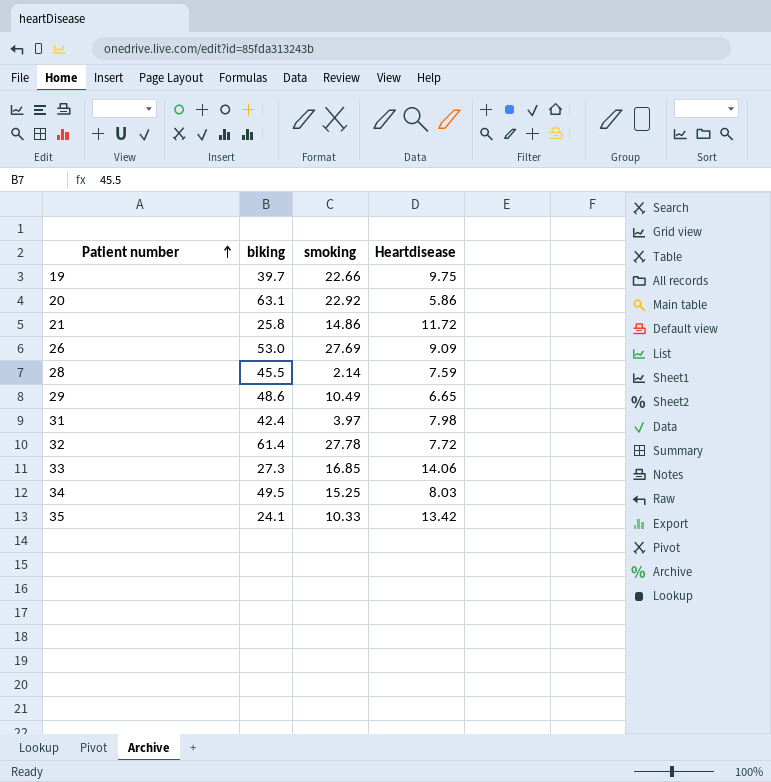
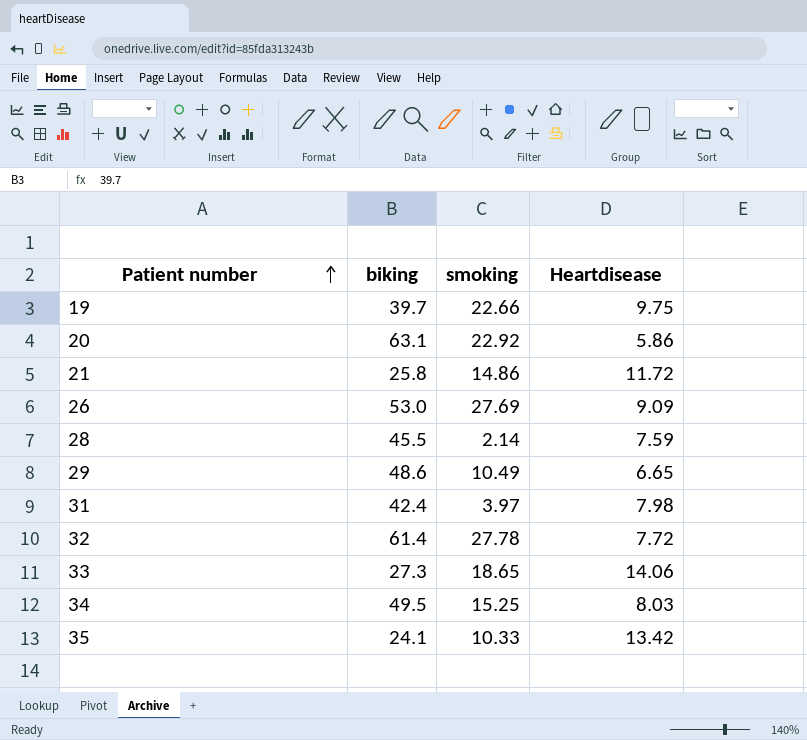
33 | smoking: 16.85 -> 18.65

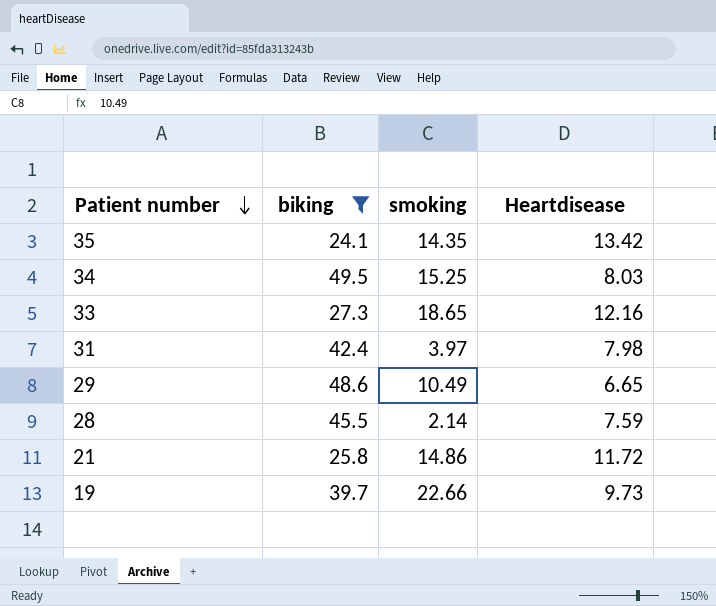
filter: none -> biking <= 49.5
row order: Patient number ascending -> Patient number descending
35 | smoking: 10.33 -> 14.35
33 | Heartdisease: 14.06 -> 12.16
19 | Heartdisease: 9.75 -> 9.73

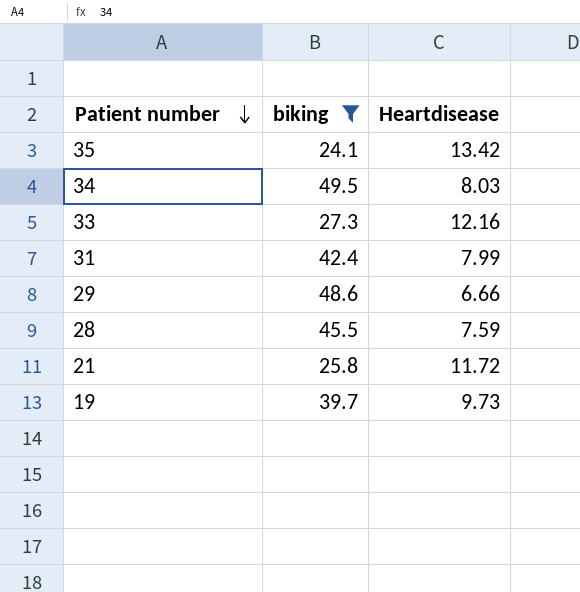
column smoking | position: 3 -> none
31 | Heartdisease: 7.98 -> 7.99
29 | Heartdisease: 6.65 -> 6.66

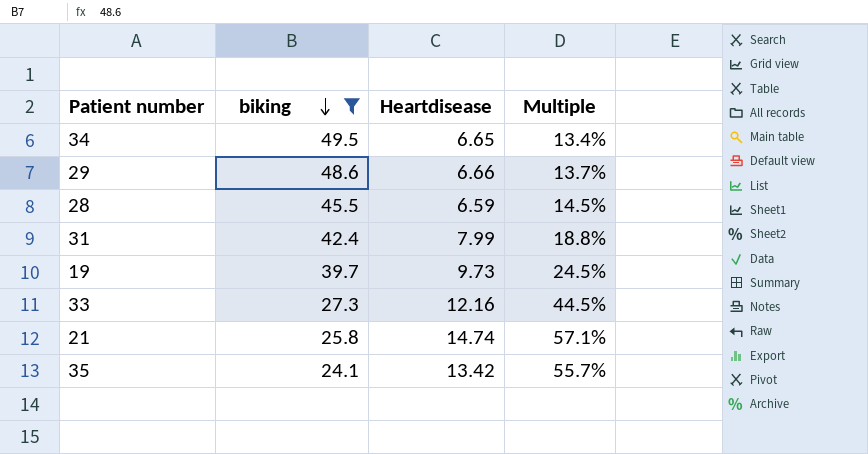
row order: Patient number descending -> biking descending
column Multiple | formula: none -> [Heartdisease] / [biking]
34 | Heartdisease: 8.03 -> 6.65
28 | Heartdisease: 7.59 -> 6.59
21 | Heartdisease: 11.72 -> 14.74

